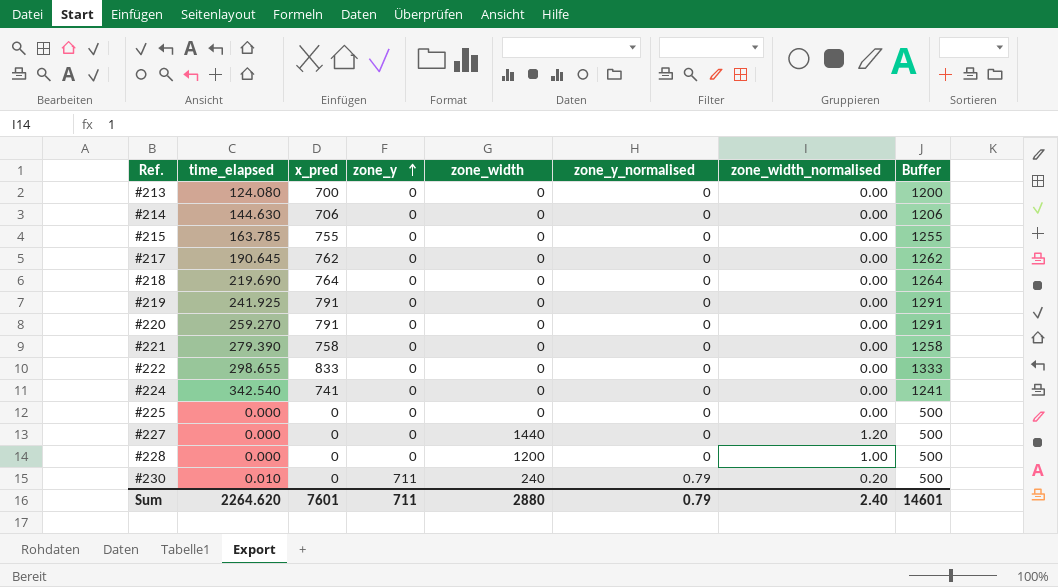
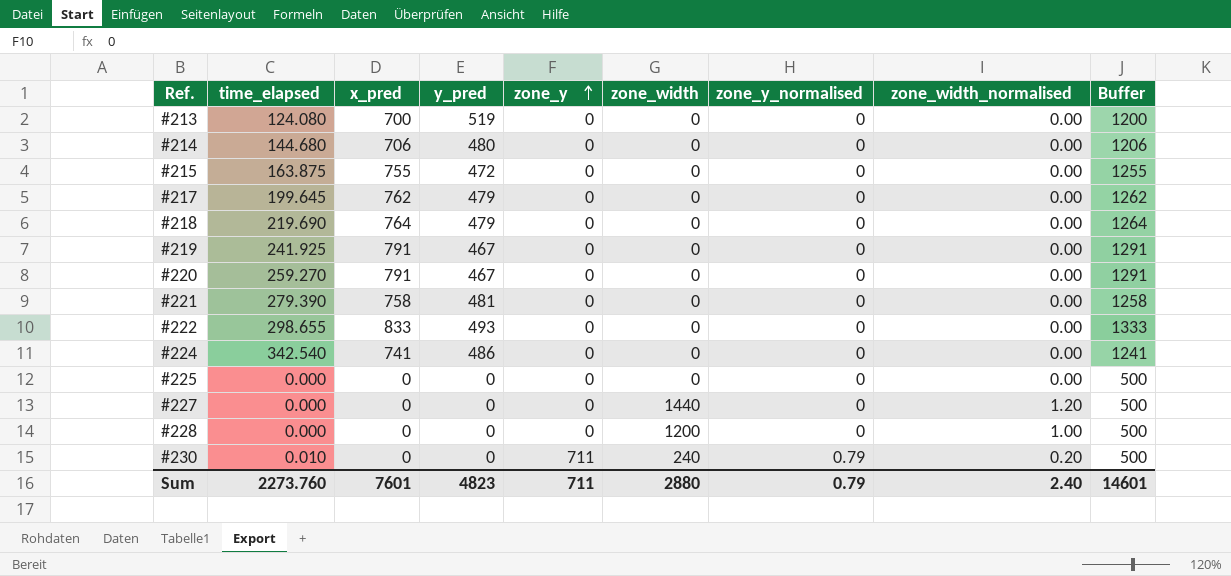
column y_pred | position: none -> 4
#214 | time_elapsed: 144.630 -> 144.680
#215 | time_elapsed: 163.785 -> 163.875
#217 | time_elapsed: 190.645 -> 199.645
Sum | time_elapsed: 2264.620 -> 2273.760

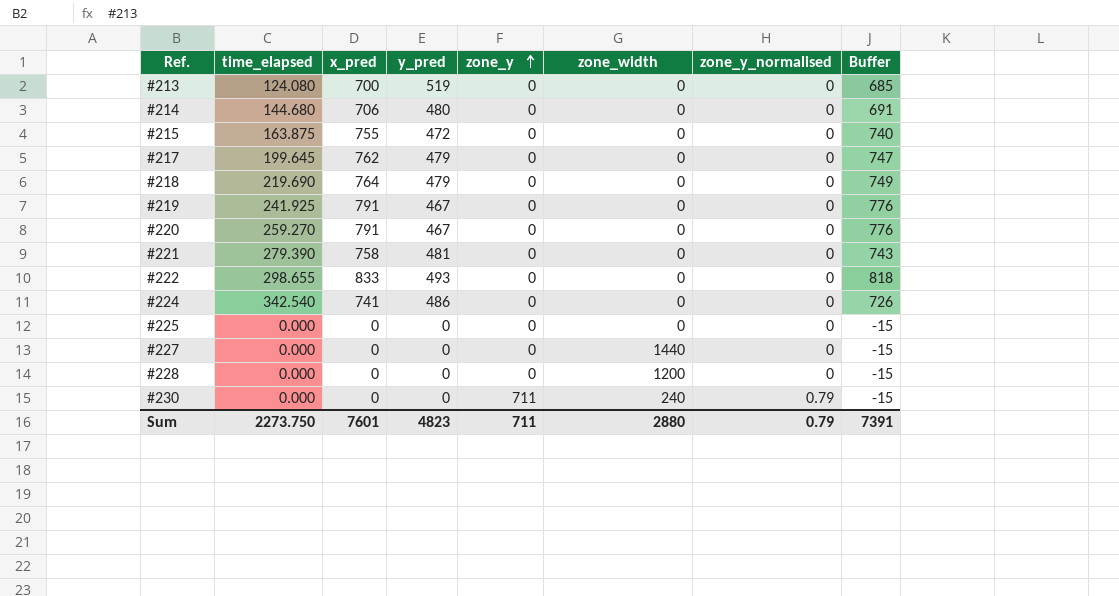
column zone_width_normalised | position: 8 -> none
column Buffer | formula: [x_pred] + 500 -> [x_pred] - 15
#230 | time_elapsed: 0.010 -> 0.000
Sum | time_elapsed: 2273.760 -> 2273.750
Sum | Buffer: 14601 -> 7391

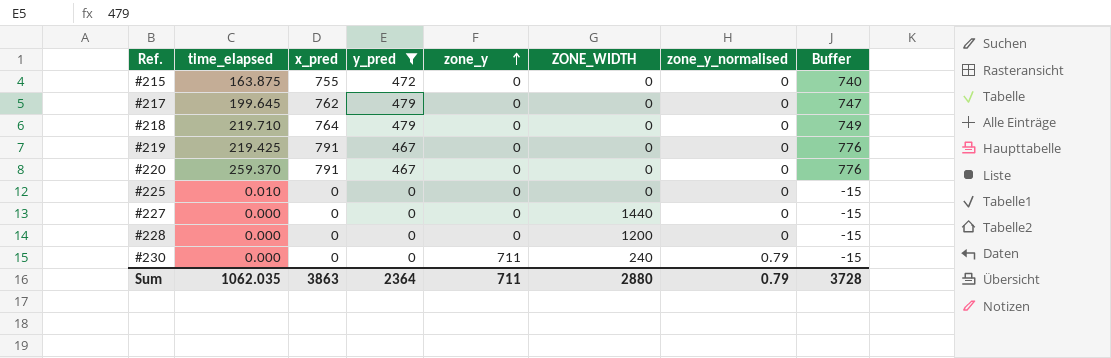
filter: none -> y_pred <= 479
column name: zone_width -> ZONE_WIDTH
#218 | time_elapsed: 219.690 -> 219.710
#219 | time_elapsed: 241.925 -> 219.425
#220 | time_elapsed: 259.270 -> 259.370
#225 | time_elapsed: 0.000 -> 0.010
Sum | time_elapsed: 2273.750 -> 1062.035
Sum | x_pred: 7601 -> 3863
Sum | y_pred: 4823 -> 2364
Sum | Buffer: 7391 -> 3728

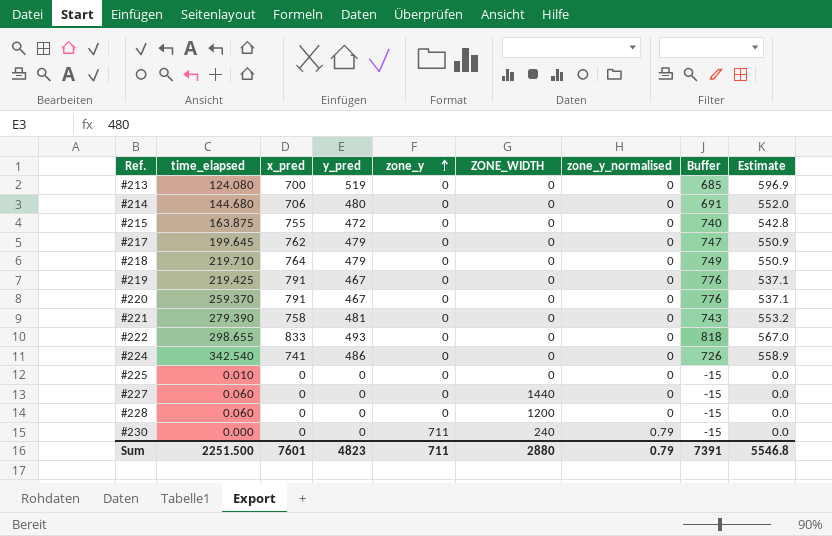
filter: y_pred <= 479 -> none
column Estimate | formula: none -> [y_pred] * 1.15
#227 | time_elapsed: 0.000 -> 0.060
#228 | time_elapsed: 0.000 -> 0.060
Sum | time_elapsed: 1062.035 -> 2251.500
Sum | x_pred: 3863 -> 7601
Sum | y_pred: 2364 -> 4823
Sum | Buffer: 3728 -> 7391

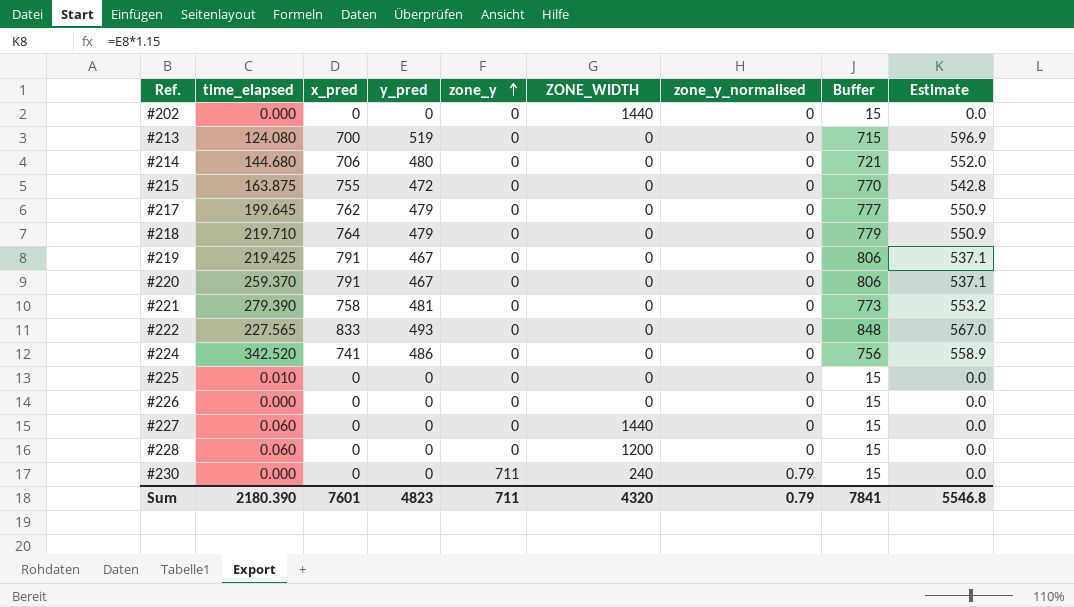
column Buffer | formula: [x_pred] - 15 -> [x_pred] + 15
row #202: none -> 0.000 | 0 | 0 | 0 | 1440 | 0 | 15 | 0.0
#222 | time_elapsed: 298.655 -> 227.565
#224 | time_elapsed: 342.540 -> 342.520
row #226: none -> 0.000 | 0 | 0 | 0 | 0 | 0 | 15 | 0.0
Sum | time_elapsed: 2251.500 -> 2180.390
Sum | ZONE_WIDTH: 2880 -> 4320
Sum | Buffer: 7391 -> 7841

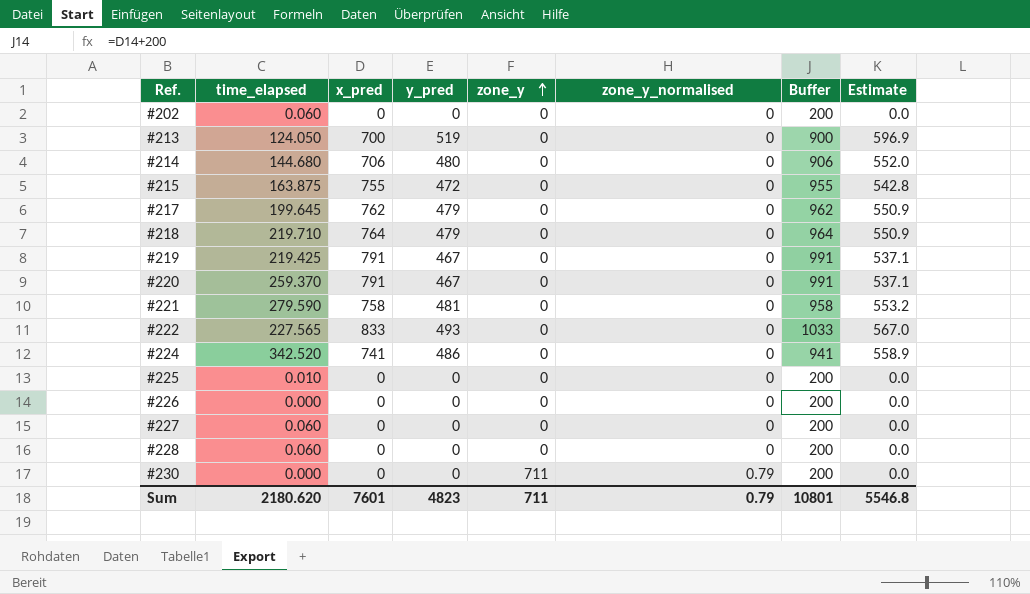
column ZONE_WIDTH | position: 6 -> none
column Buffer | formula: [x_pred] + 15 -> [x_pred] + 200
#202 | time_elapsed: 0.000 -> 0.060
#213 | time_elapsed: 124.080 -> 124.050
#221 | time_elapsed: 279.390 -> 279.590
Sum | time_elapsed: 2180.390 -> 2180.620
Sum | Buffer: 7841 -> 10801

